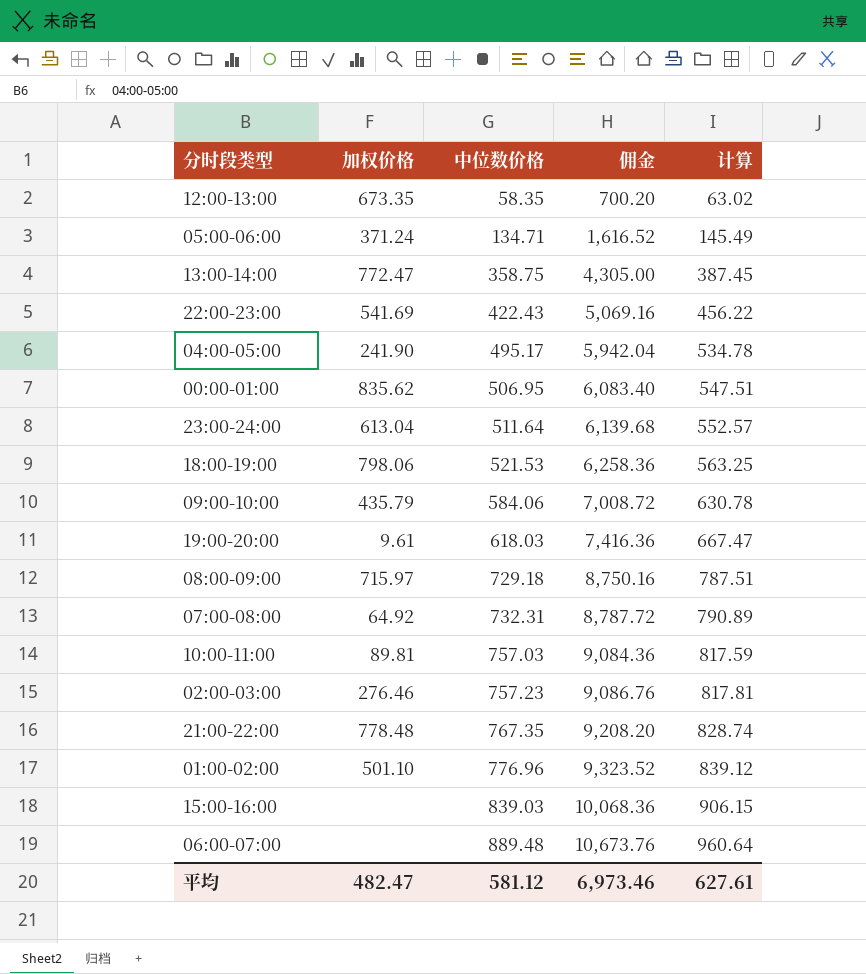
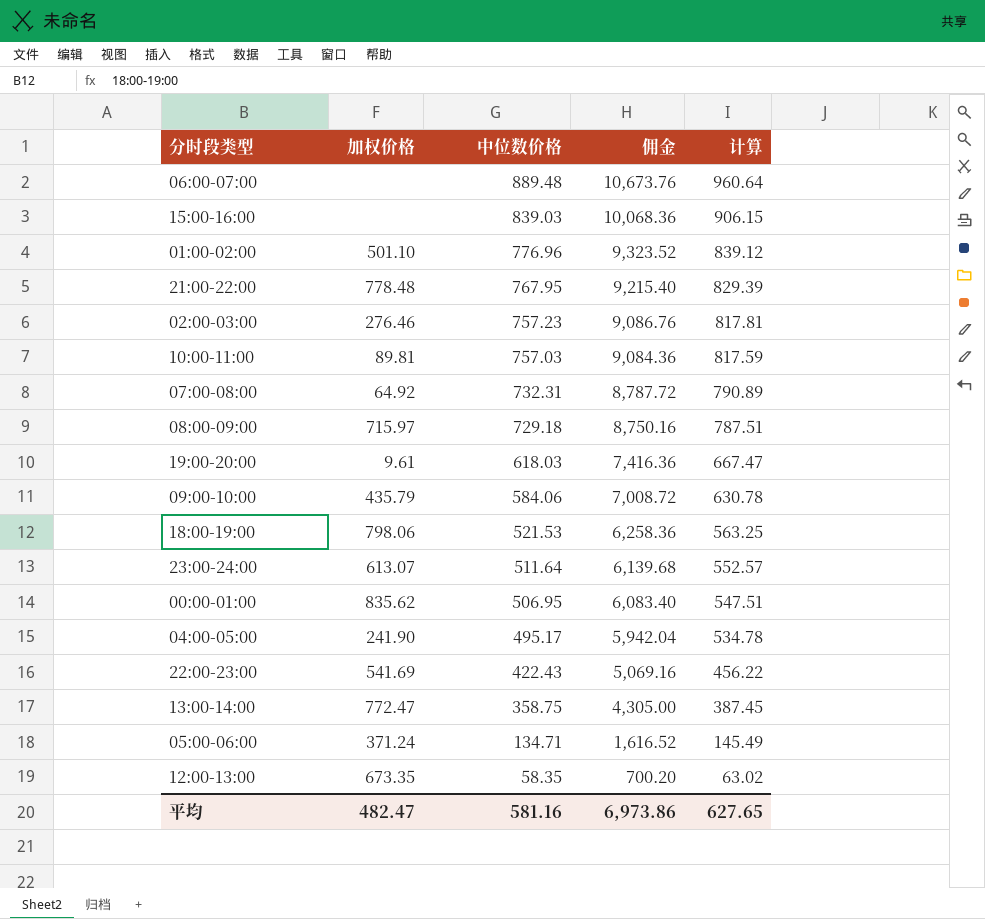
row order: 中位数价格 ascending -> 中位数价格 descending
21:00-22:00 | 中位数价格: 767.35 -> 767.95
21:00-22:00 | 佣金: 9,208.20 -> 9,215.40
21:00-22:00 | 计算: 828.74 -> 829.39
23:00-24:00 | 加权价格: 613.04 -> 613.07
平均 | 中位数价格: 581.12 -> 581.16
平均 | 佣金: 6,973.46 -> 6,973.86
平均 | 计算: 627.61 -> 627.65

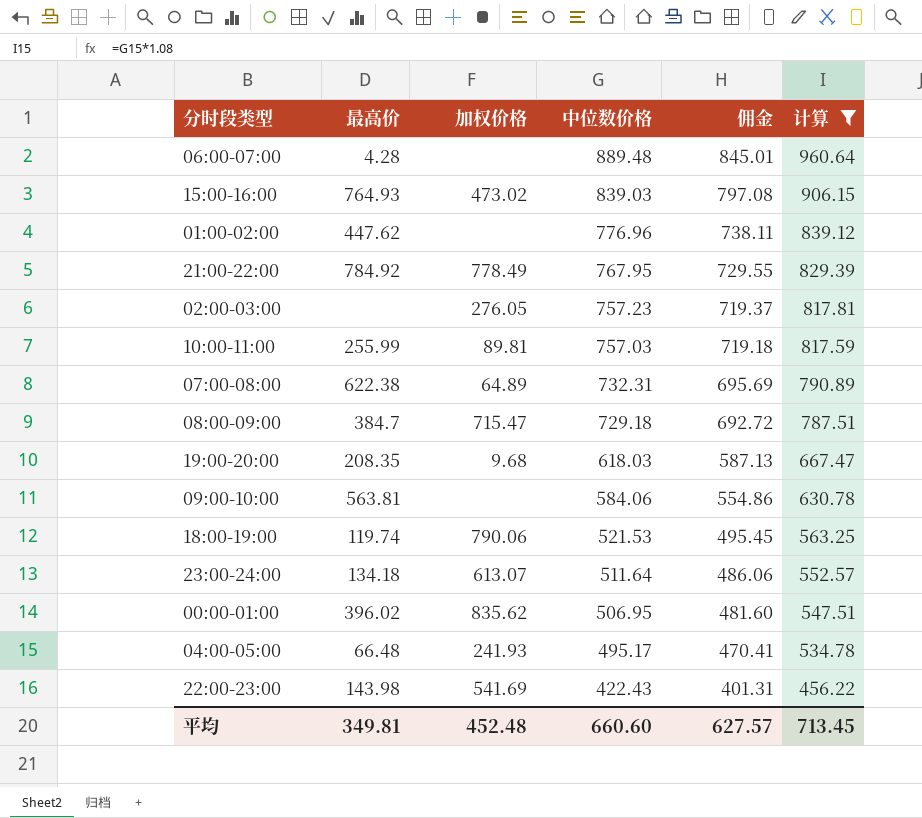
filter: none -> 计算 >= 456.22
column 最高价 | position: none -> 2
column 佣金 | formula: [中位数价格] * 12 -> [中位数价格] * 0.95
15:00-16:00 | 加权价格: none -> 473.02
01:00-02:00 | 加权价格: 501.10 -> none
21:00-22:00 | 加权价格: 778.48 -> 778.49
02:00-03:00 | 加权价格: 276.46 -> 276.05
07:00-08:00 | 加权价格: 64.92 -> 64.89
08:00-09:00 | 加权价格: 715.97 -> 715.47
19:00-20:00 | 加权价格: 9.61 -> 9.68
09:00-10:00 | 加权价格: 435.79 -> none
18:00-19:00 | 加权价格: 798.06 -> 790.06
04:00-05:00 | 加权价格: 241.90 -> 241.93
平均 | 加权价格: 482.47 -> 452.48
平均 | 中位数价格: 581.16 -> 660.60
平均 | 佣金: 6,973.86 -> 627.57
平均 | 计算: 627.65 -> 713.45

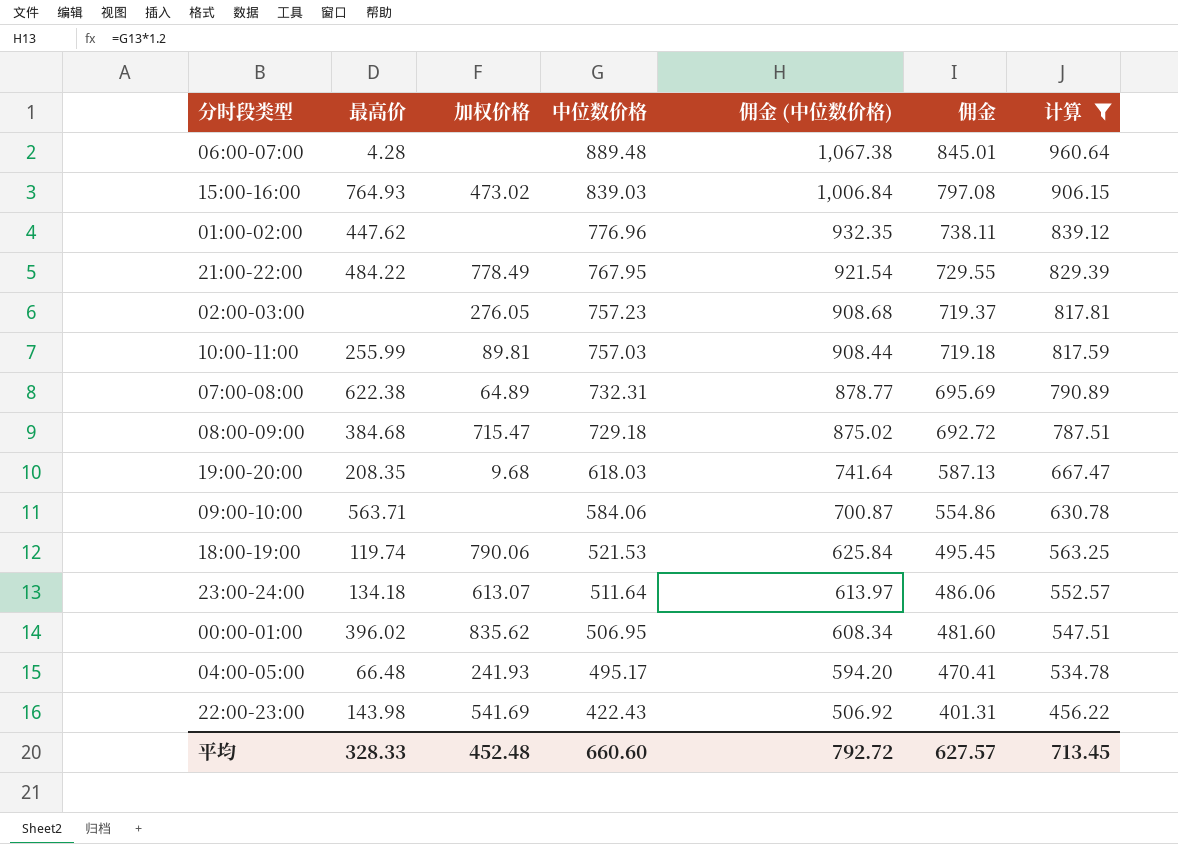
column 佣金 (中位数价格) | formula: none -> [中位数价格] * 1.2
21:00-22:00 | 最高价: 784.92 -> 484.22
08:00-09:00 | 最高价: 384.7 -> 384.68
09:00-10:00 | 最高价: 563.81 -> 563.71
平均 | 最高价: 349.81 -> 328.33

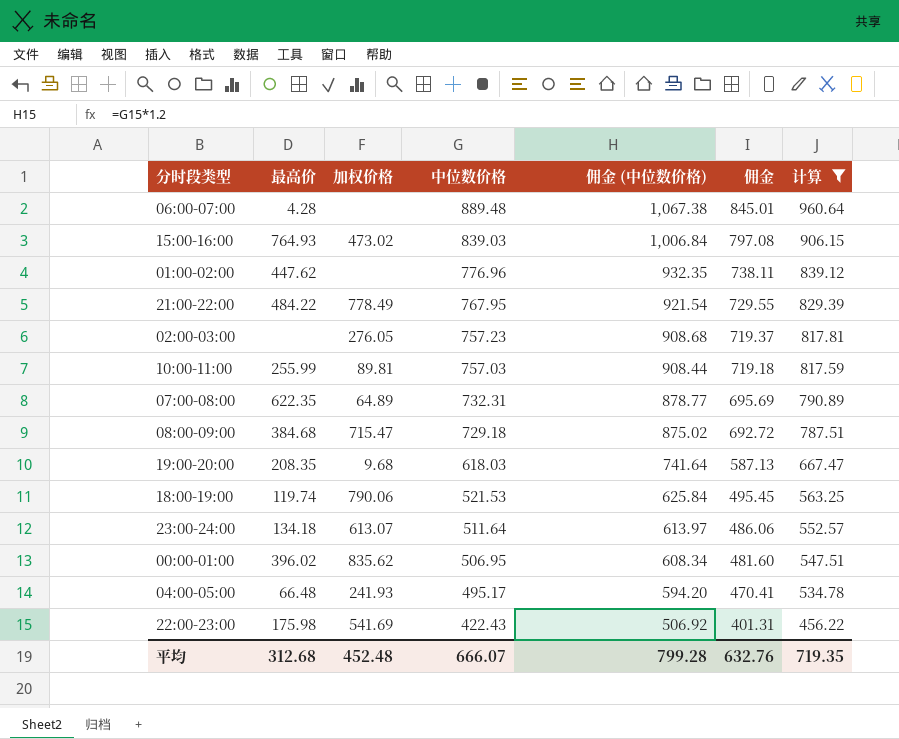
row 09:00-10:00: 563.71 | none | 584.06 | 700.87 | 554.86 | 630.78 -> none
07:00-08:00 | 最高价: 622.38 -> 622.35
22:00-23:00 | 最高价: 143.98 -> 175.98
平均 | 最高价: 328.33 -> 312.68
平均 | 中位数价格: 660.60 -> 666.07
平均 | 佣金 (中位数价格): 792.72 -> 799.28
平均 | 佣金: 627.57 -> 632.76
平均 | 计算: 713.45 -> 719.35

